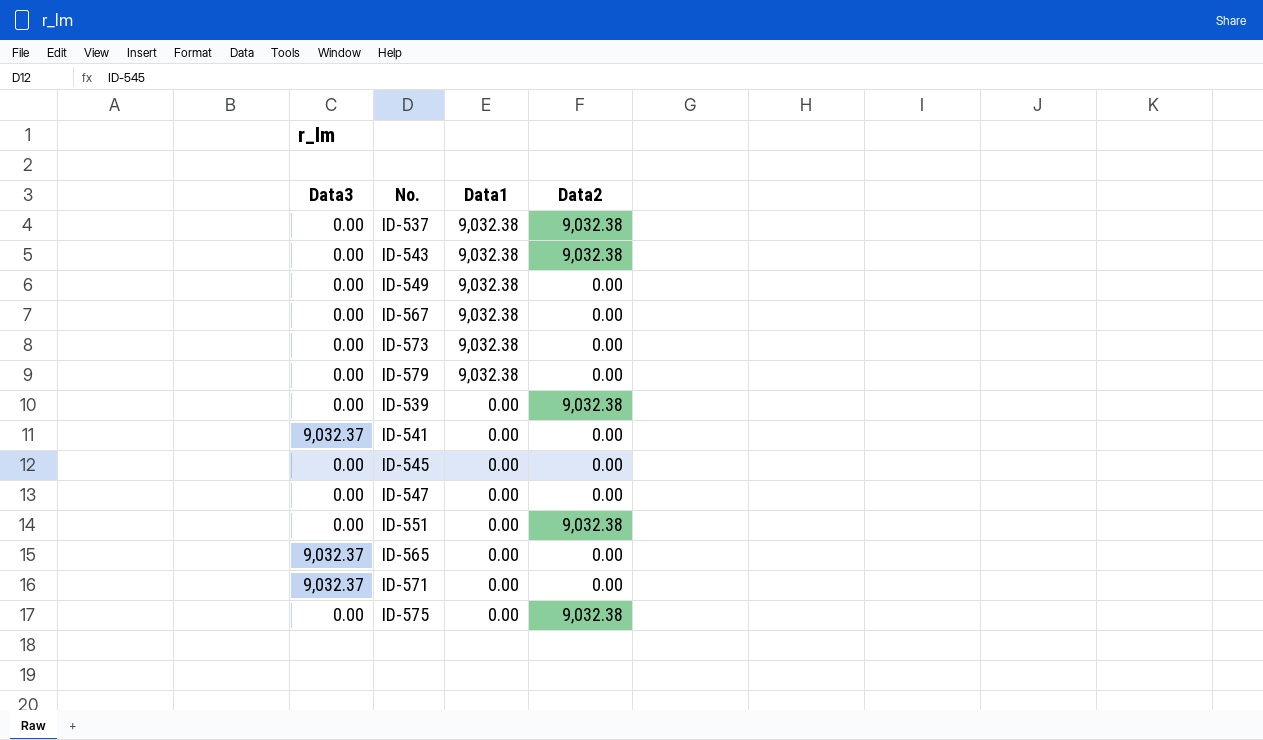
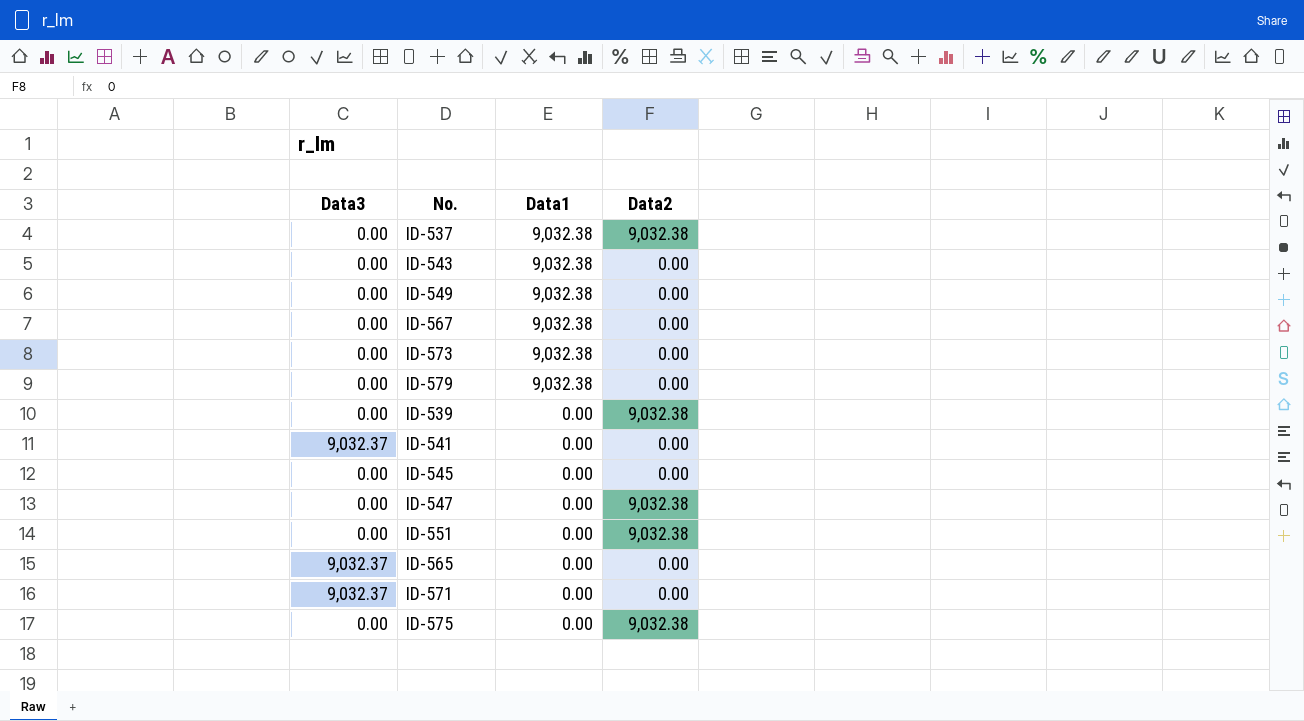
ID-543 | Data2: 9,032.38 -> 0.00
ID-547 | Data2: 0.00 -> 9,032.38

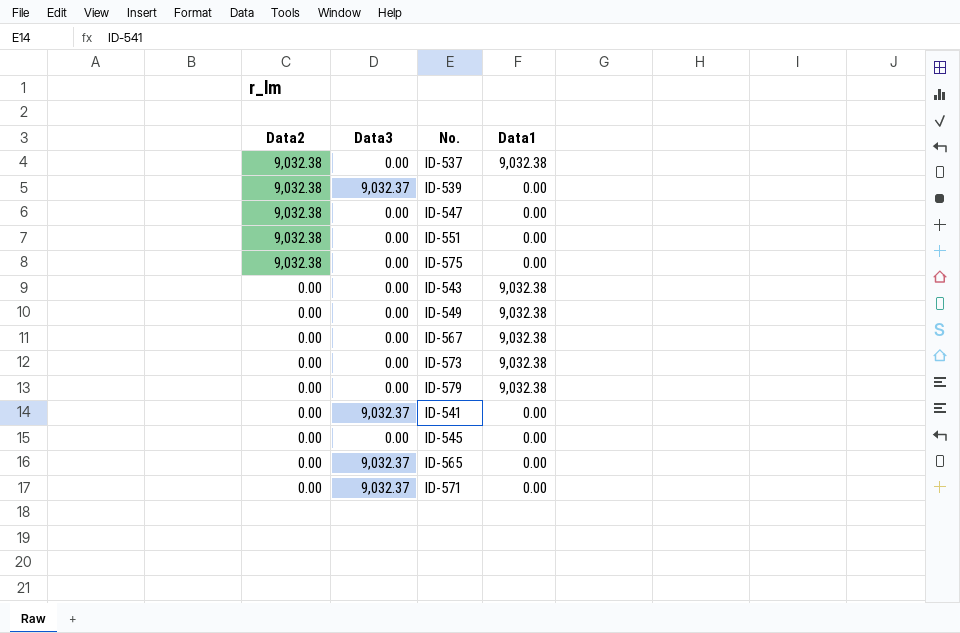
row order: Data1 descending -> Data2 descending
column Data2 | position: 4 -> 1
ID-539 | Data3: 0.00 -> 9,032.37

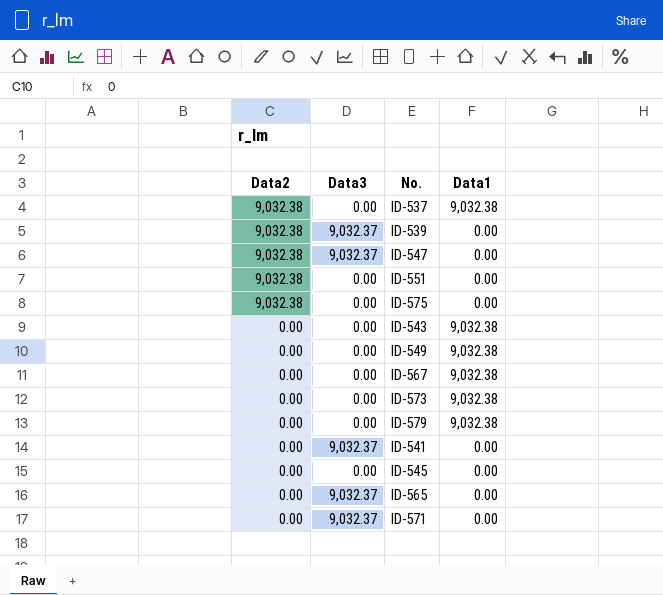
ID-547 | Data3: 0.00 -> 9,032.37

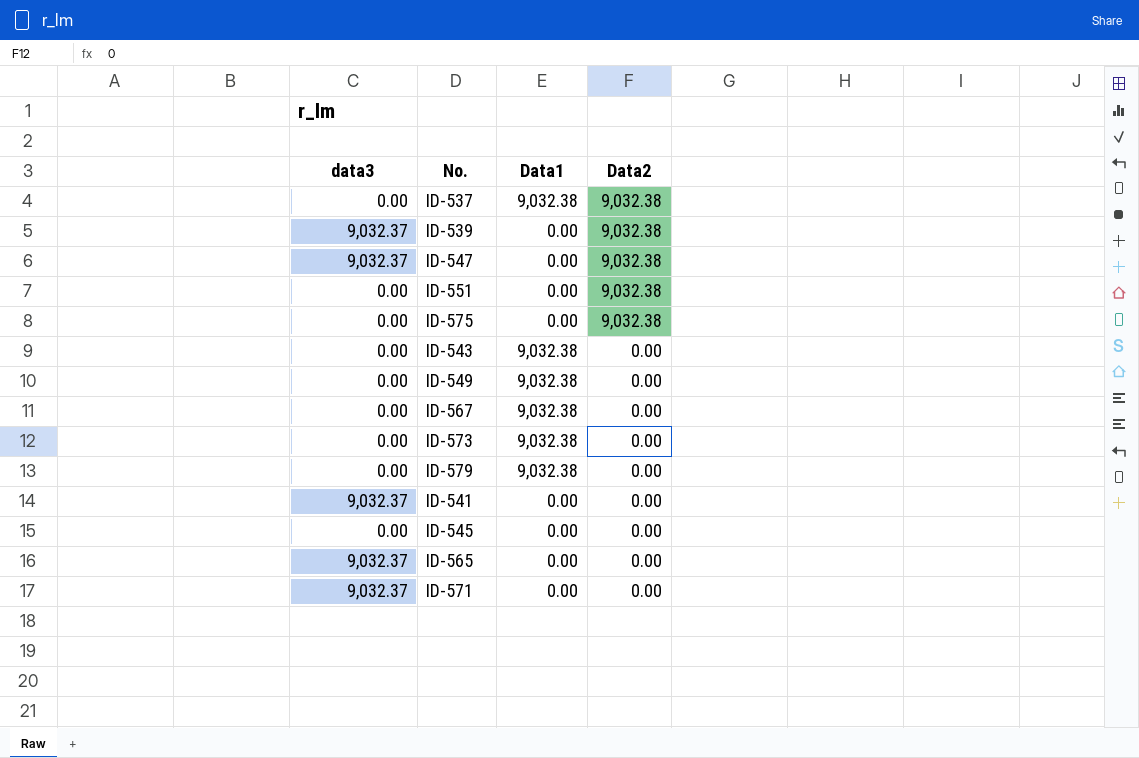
column name: Data3 -> data3
column Data2 | position: 1 -> 4

